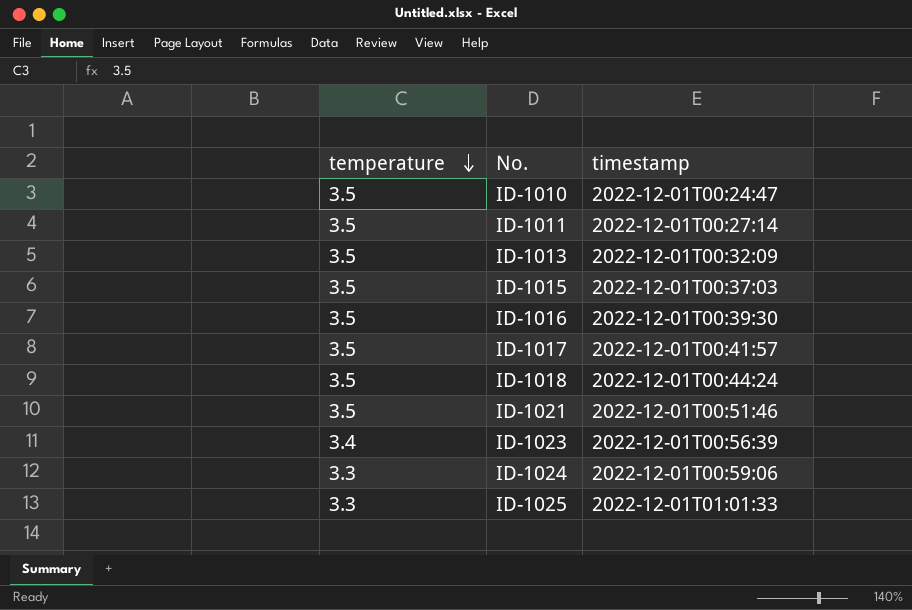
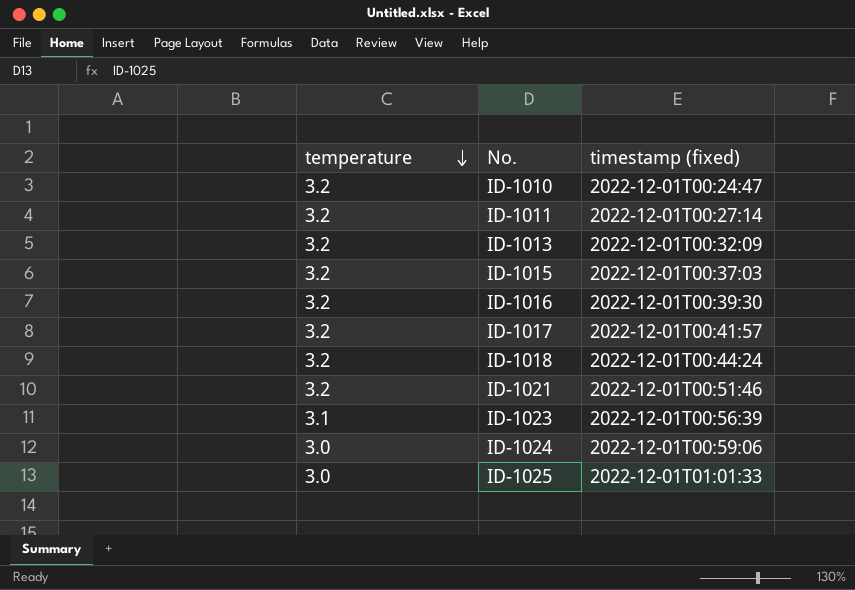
column name: timestamp -> timestamp (fixed)
ID-1010 | temperature: 3.5 -> 3.2
ID-1011 | temperature: 3.5 -> 3.2
ID-1013 | temperature: 3.5 -> 3.2
ID-1015 | temperature: 3.5 -> 3.2
ID-1016 | temperature: 3.5 -> 3.2
ID-1017 | temperature: 3.5 -> 3.2
ID-1018 | temperature: 3.5 -> 3.2
ID-1021 | temperature: 3.5 -> 3.2
ID-1023 | temperature: 3.4 -> 3.1
ID-1024 | temperature: 3.3 -> 3.0
ID-1025 | temperature: 3.3 -> 3.0

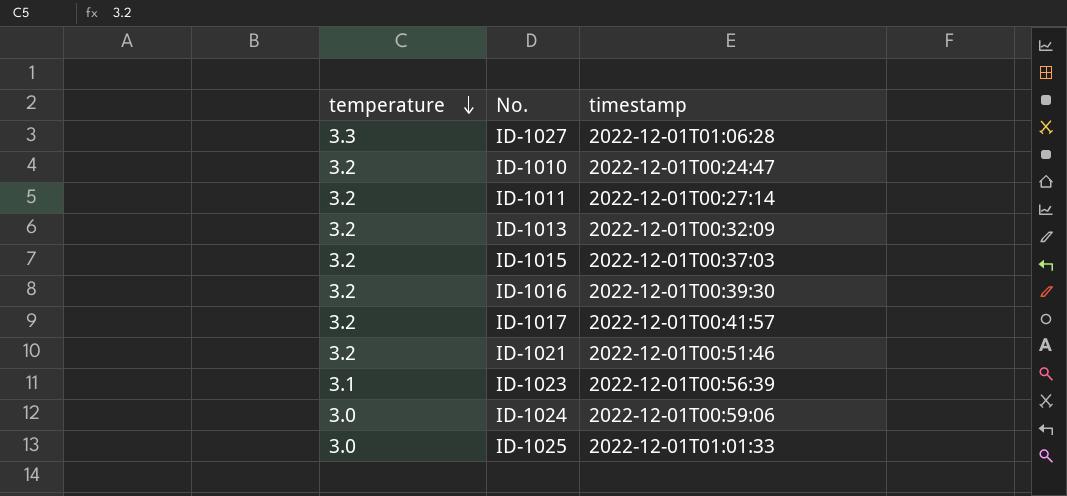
column name: timestamp (fixed) -> timestamp
row ID-1018: 3.2 | 2022-12-01T00:44:24 -> none
row ID-1027: none -> 3.3 | 2022-12-01T01:06:28

